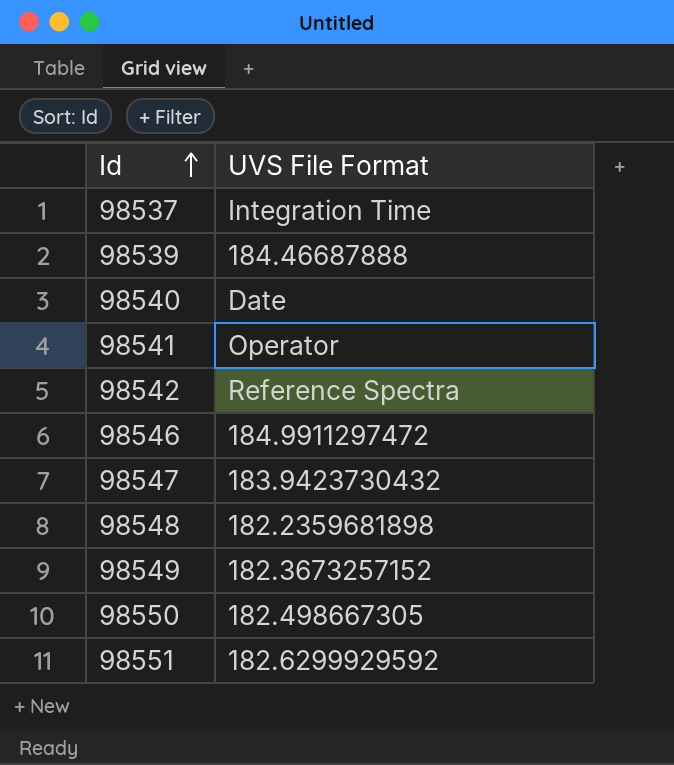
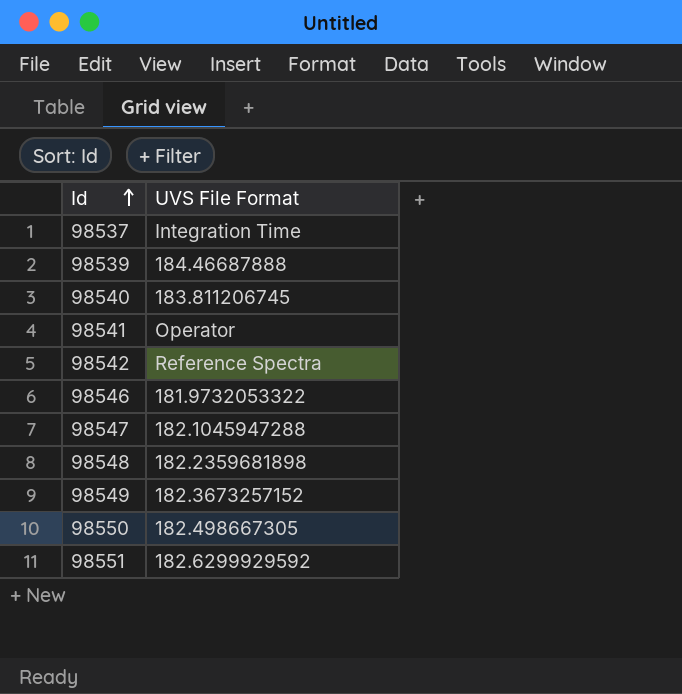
98540 | UVS File Format: Date -> 183.811206745
98546 | UVS File Format: 184.9911297472 -> 181.9732053322
98547 | UVS File Format: 183.9423730432 -> 182.1045947288

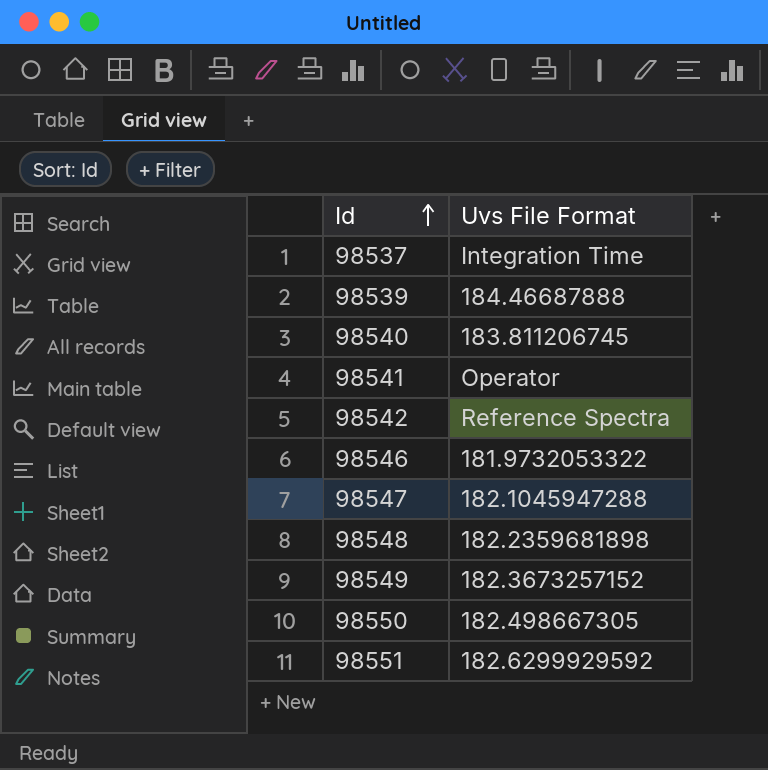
column name: UVS File Format -> Uvs File Format

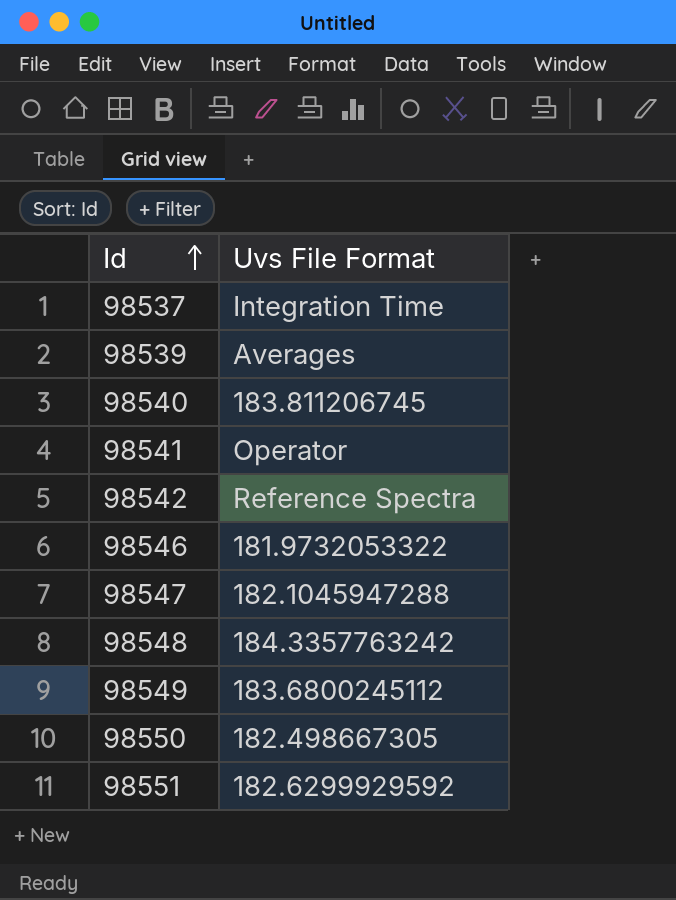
98539 | Uvs File Format: 184.46687888 -> Averages
98548 | Uvs File Format: 182.2359681898 -> 184.3357763242
98549 | Uvs File Format: 182.3673257152 -> 183.6800245112

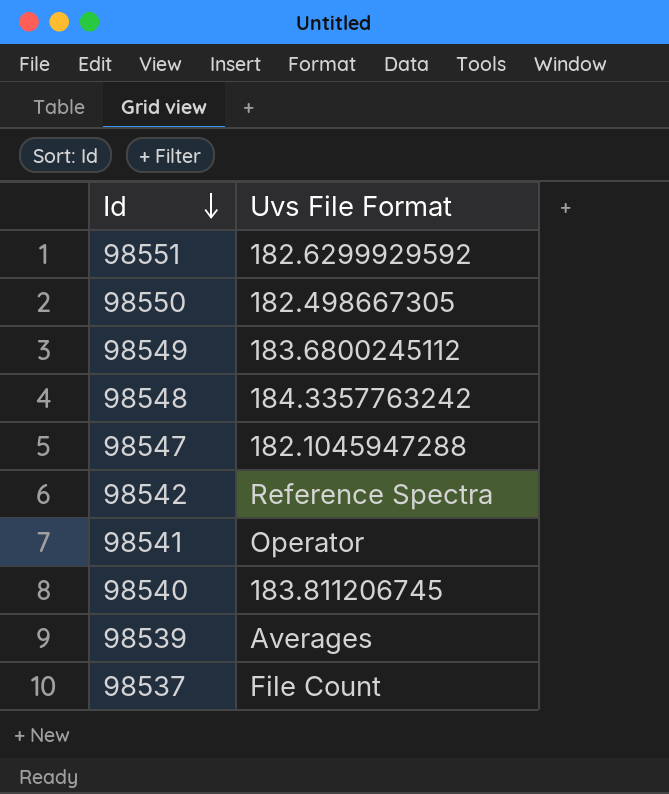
row order: Id ascending -> Id descending
row 98546: 181.9732053322 -> none
98537 | Uvs File Format: Integration Time -> File Count

